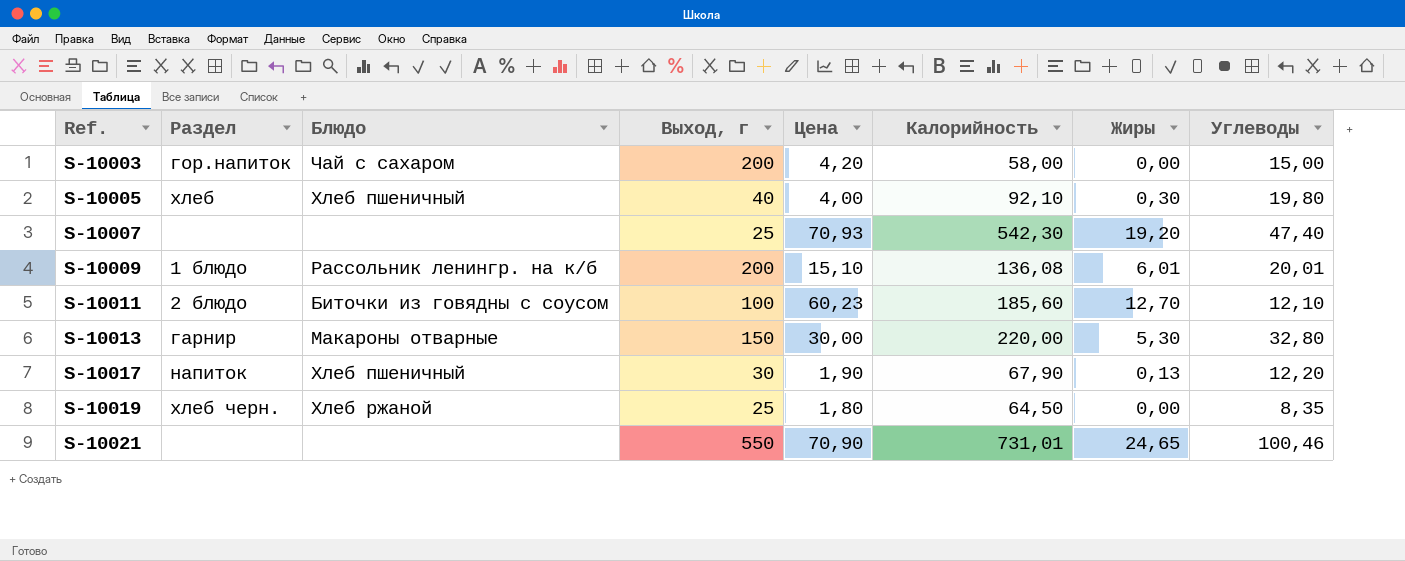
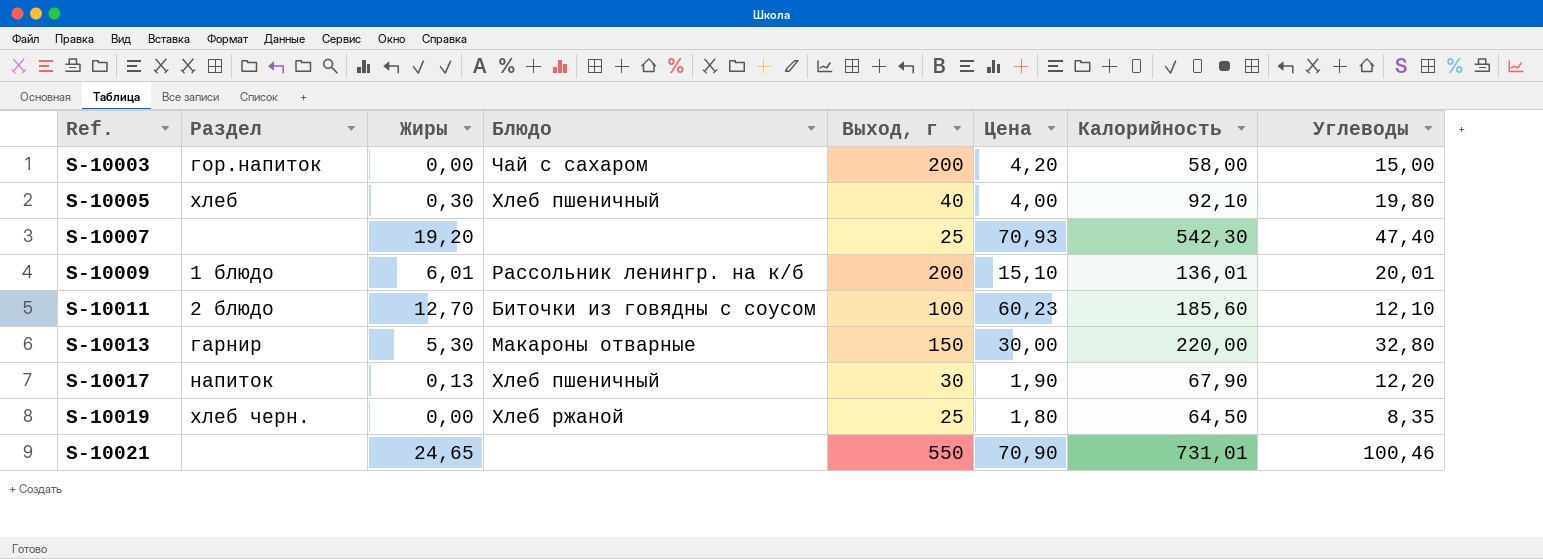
column Жиры | position: 7 -> 3
S-10009 | Калорийность: 136,08 -> 136,01

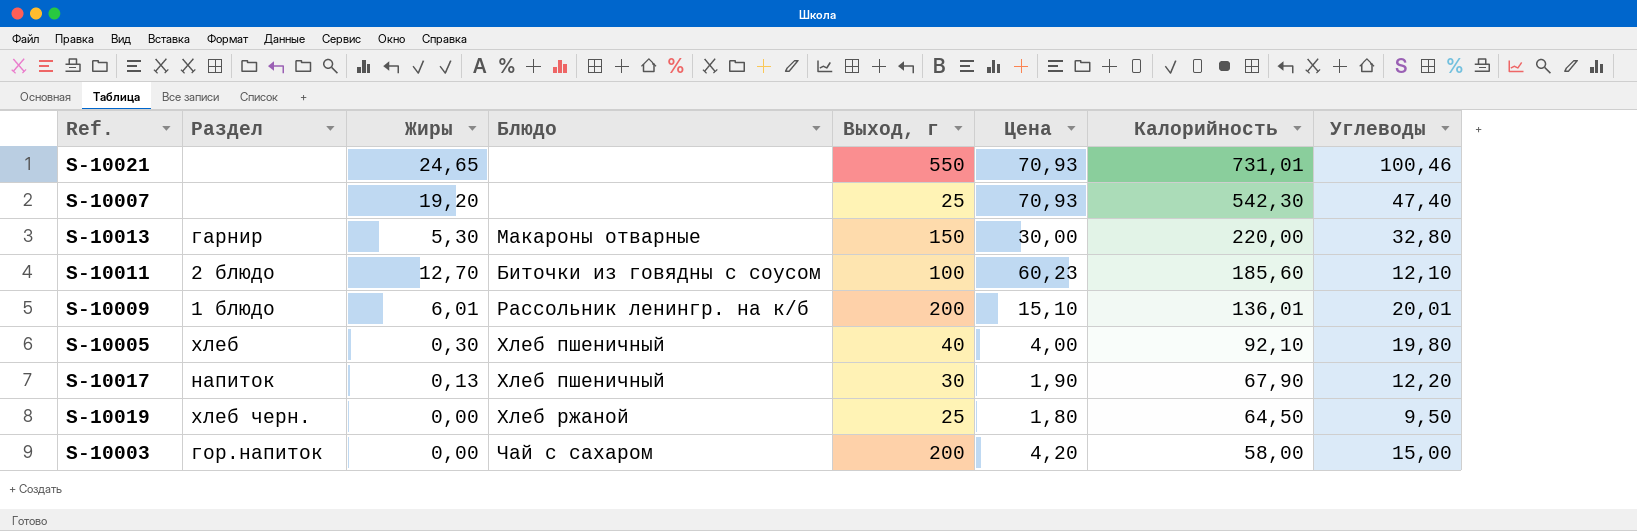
row order: Ref. ascending -> Калорийность descending
S-10021 | Цена: 70,90 -> 70,93
S-10019 | Углеводы: 8,35 -> 9,50

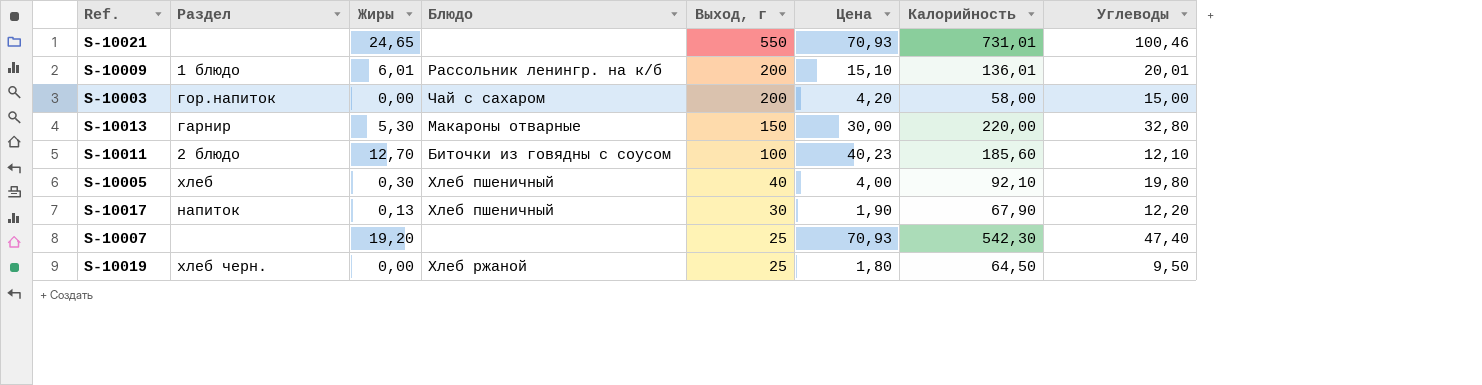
row order: Калорийность descending -> Выход, г descending
S-10011 | Цена: 60,23 -> 40,23

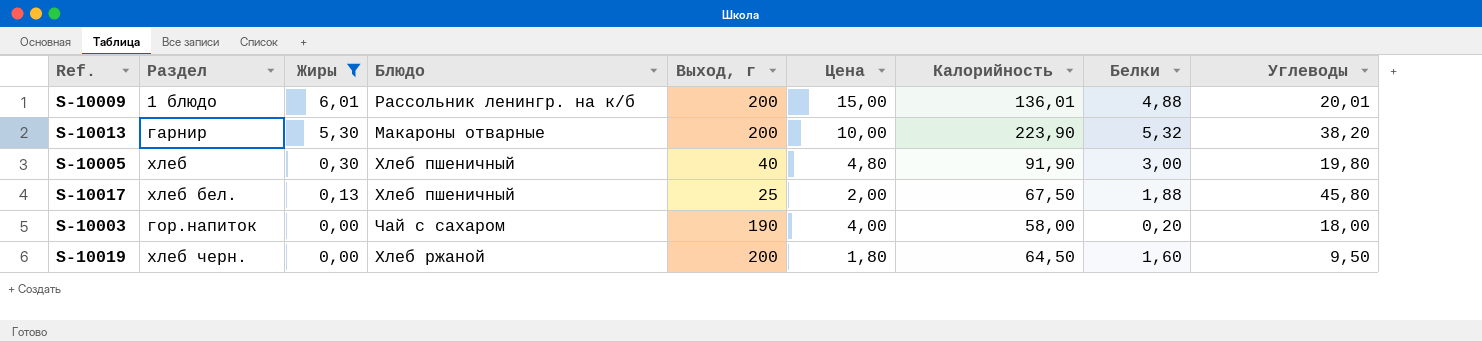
filter: none -> Жиры <= 6,01
row order: Выход, г descending -> Жиры descending
column Белки | position: none -> 8
S-10009 | Цена: 15,10 -> 15,00
S-10013 | Выход, г: 150 -> 200
S-10013 | Цена: 30,00 -> 10,00
S-10013 | Калорийность: 220,00 -> 223,90
S-10013 | Углеводы: 32,80 -> 38,20
S-10005 | Цена: 4,00 -> 4,80
S-10005 | Калорийность: 92,10 -> 91,90
S-10017 | Раздел: напиток -> хлеб бел.
S-10017 | Выход, г: 30 -> 25
S-10017 | Цена: 1,90 -> 2,00
S-10017 | Калорийность: 67,90 -> 67,50
S-10017 | Углеводы: 12,20 -> 45,80
S-10003 | Выход, г: 200 -> 190
S-10003 | Цена: 4,20 -> 4,00
S-10003 | Углеводы: 15,00 -> 18,00
S-10019 | Выход, г: 25 -> 200

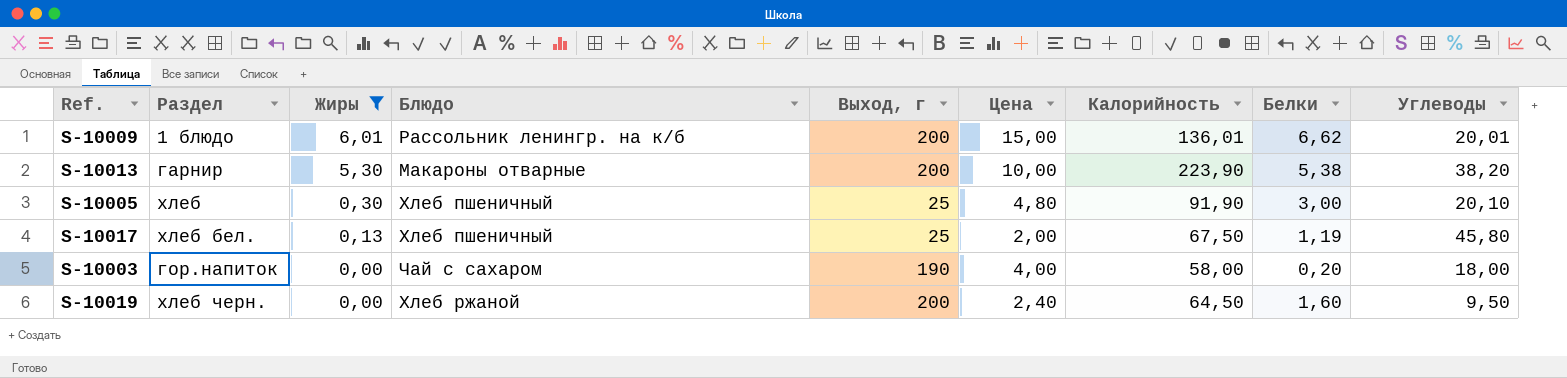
S-10009 | Белки: 4,88 -> 6,62
S-10013 | Белки: 5,32 -> 5,38
S-10005 | Выход, г: 40 -> 25
S-10005 | Углеводы: 19,80 -> 20,10
S-10017 | Белки: 1,88 -> 1,19
S-10019 | Цена: 1,80 -> 2,40

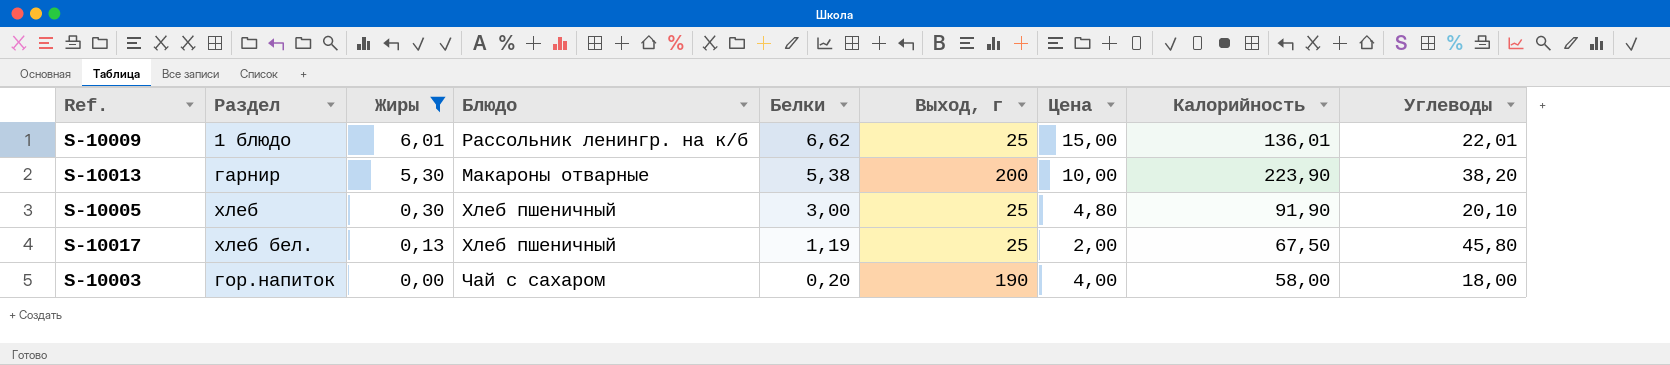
column Белки | position: 8 -> 5
row S-10019: хлеб черн. | 0,00 | Хлеб ржаной | 200 | 2,40 | 64,50 | 1,60 | 9,50 -> none
S-10009 | Выход, г: 200 -> 25
S-10009 | Углеводы: 20,01 -> 22,01

